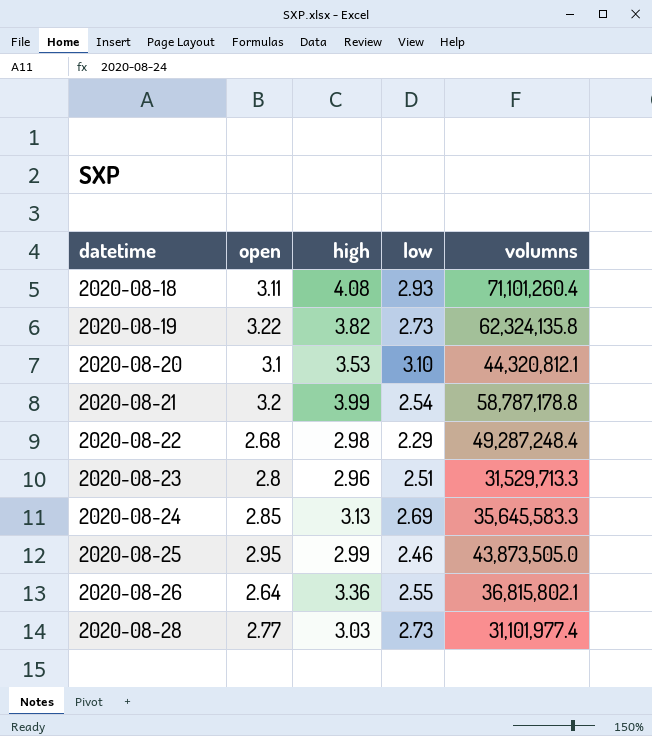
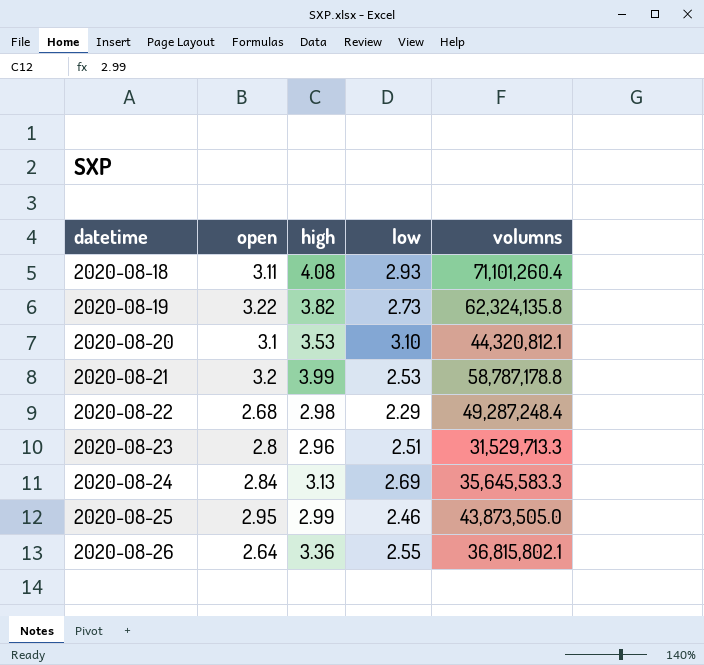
row 2020-08-28: 2.77 | 3.03 | 2.73 | 31,101,977.4 -> none
2020-08-21 | low: 2.54 -> 2.53
2020-08-24 | open: 2.85 -> 2.84

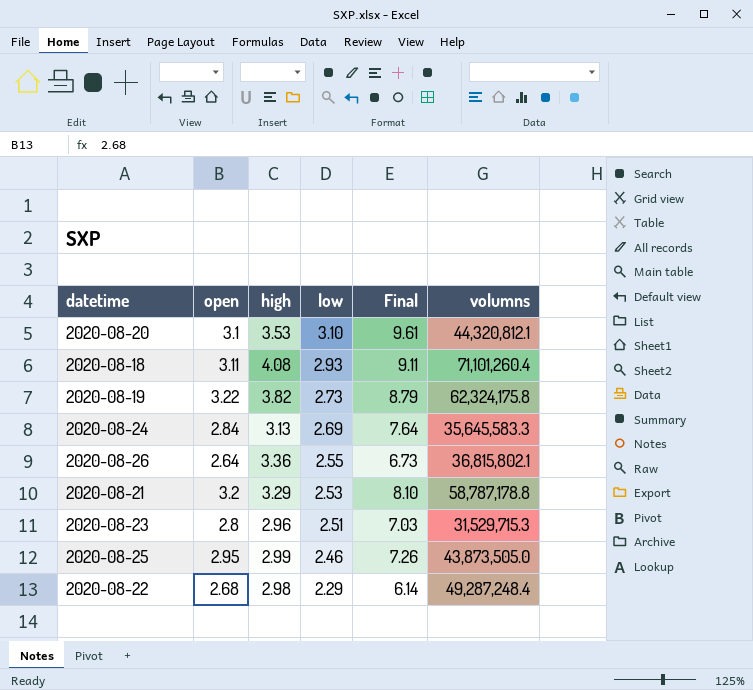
row order: datetime ascending -> low descending
column Final | formula: none -> [open] * [low]
2020-08-19 | volumns: 62,324,135.8 -> 62,324,175.8
2020-08-21 | high: 3.99 -> 3.29
2020-08-23 | volumns: 31,529,713.3 -> 31,529,715.3

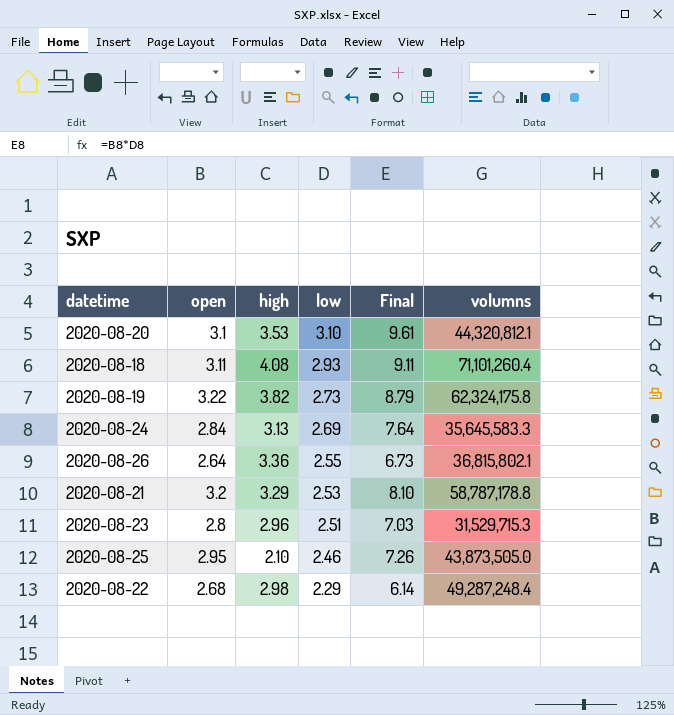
2020-08-25 | high: 2.99 -> 2.10

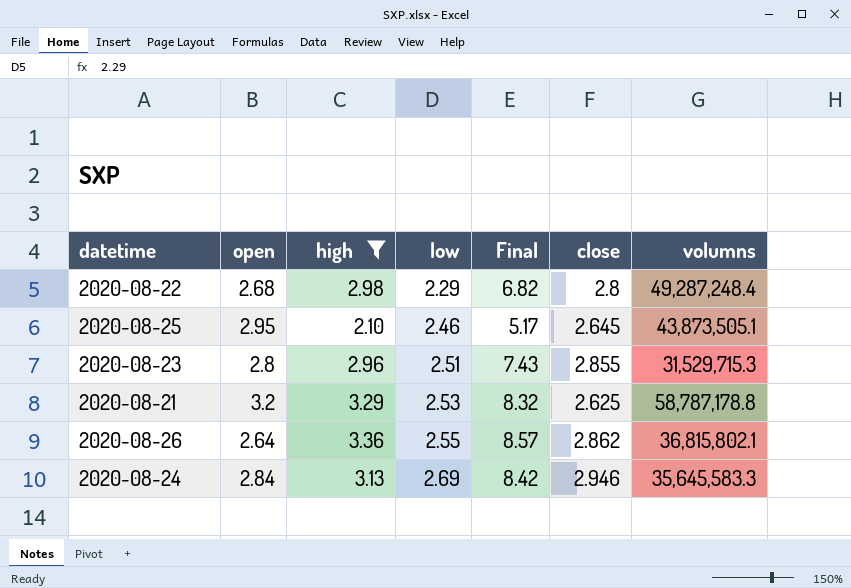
filter: none -> high <= 3.36
row order: low descending -> low ascending
column Final | formula: [open] * [low] -> [high] * [low]
column close | position: none -> 6
2020-08-25 | volumns: 43,873,505.0 -> 43,873,505.1

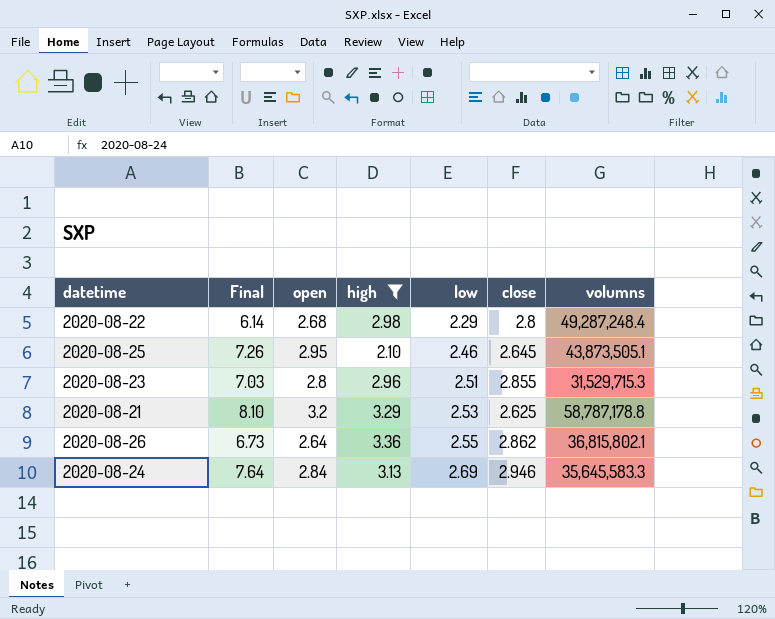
column Final | formula: [high] * [low] -> [open] * [low]
column Final | position: 5 -> 2

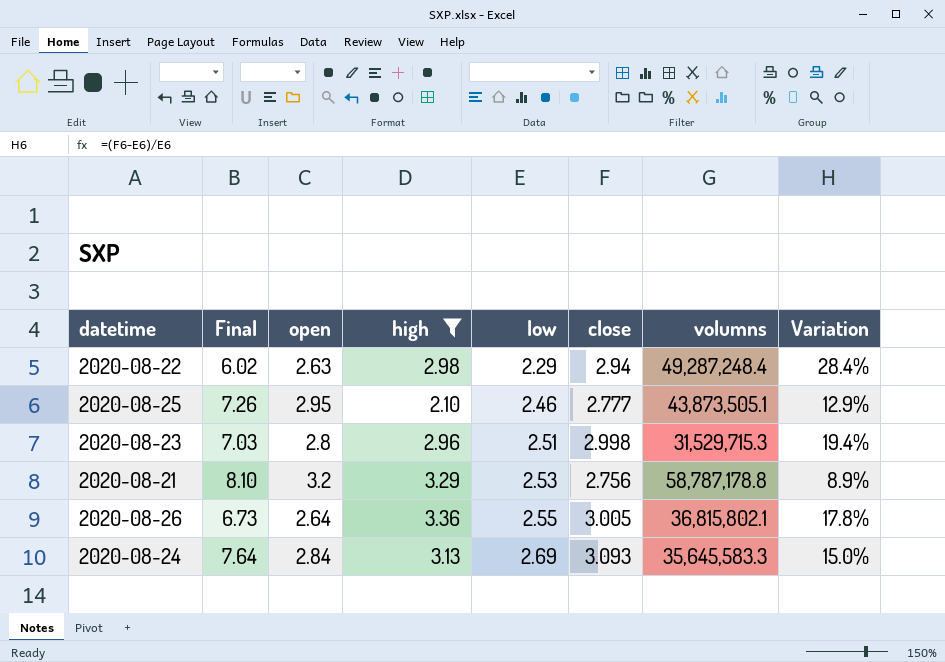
column Variation | formula: none -> ([close] - [low]) / [low]
2020-08-22 | Final: 6.14 -> 6.02
2020-08-22 | open: 2.68 -> 2.63
2020-08-22 | close: 2.8 -> 2.94
2020-08-25 | close: 2.645 -> 2.777
2020-08-23 | close: 2.855 -> 2.998
2020-08-21 | close: 2.625 -> 2.756
2020-08-26 | close: 2.862 -> 3.005
2020-08-24 | close: 2.946 -> 3.093

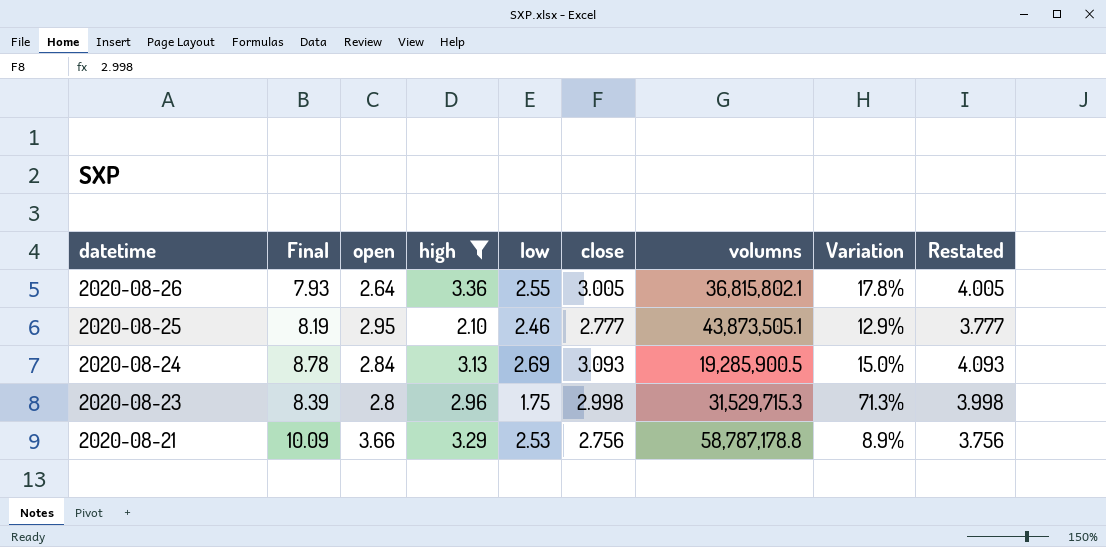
row order: low ascending -> datetime descending
column Final | formula: [open] * [low] -> [open] * [close]
column Restated | formula: none -> [close] + 1
row 2020-08-22: 6.02 | 2.63 | 2.98 | 2.29 | 2.94 | 49,287,248.4 | 28.4% -> none
2020-08-24 | volumns: 35,645,583.3 -> 19,285,900.5
2020-08-23 | low: 2.51 -> 1.75
2020-08-23 | Variation: 19.4% -> 71.3%
2020-08-21 | open: 3.2 -> 3.66

